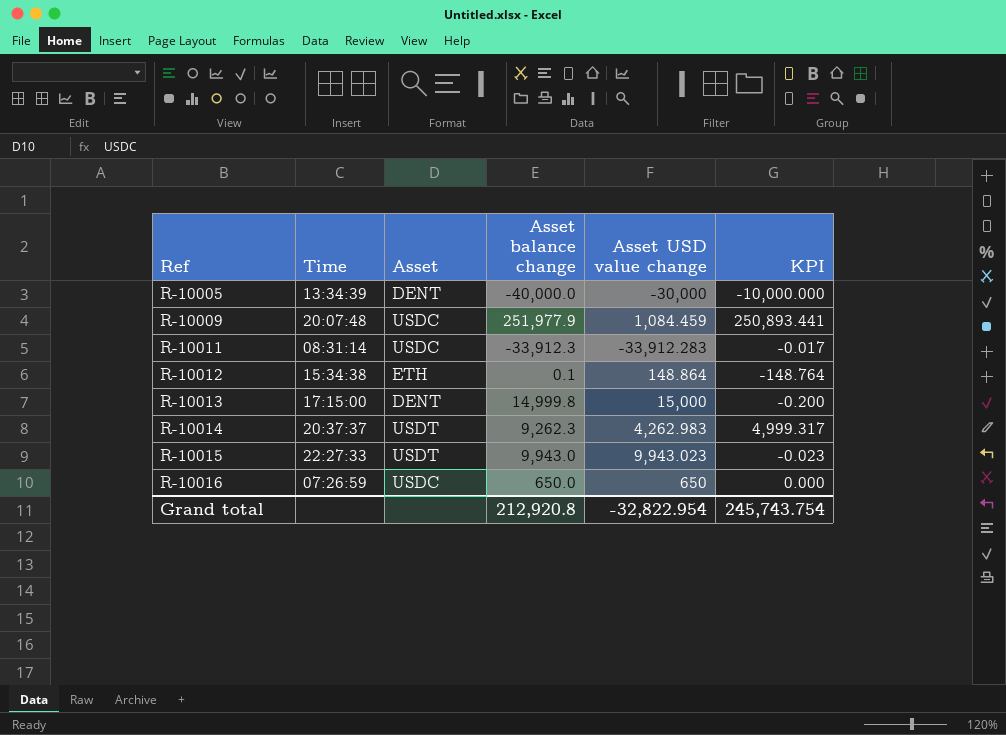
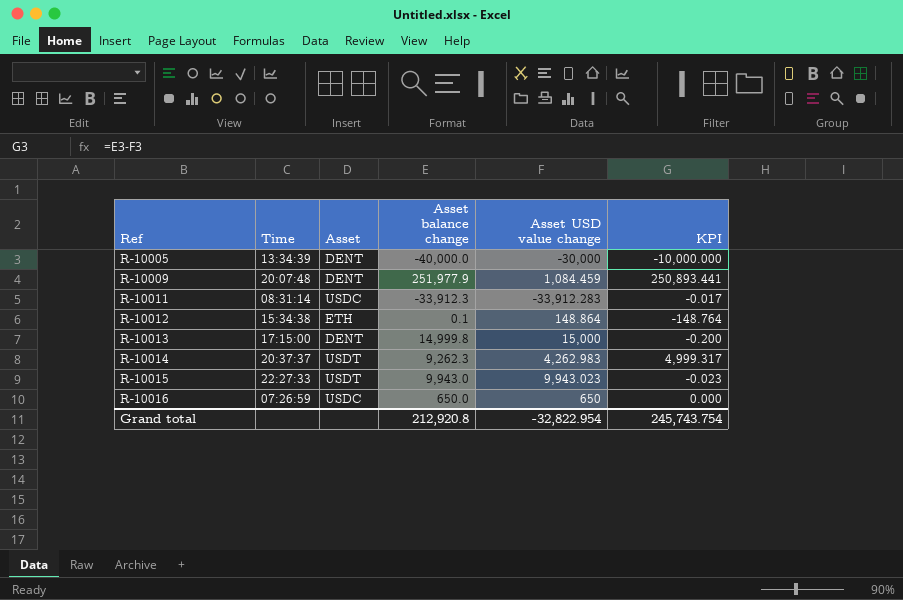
R-10009 | Asset: USDC -> DENT

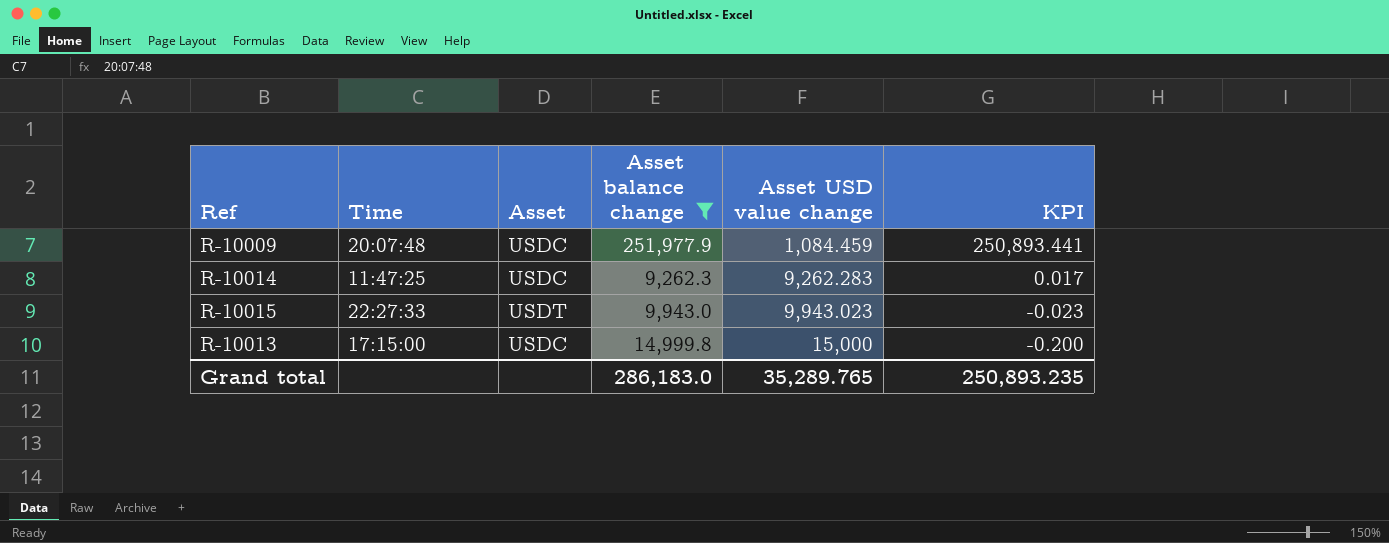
filter: none -> Asset balance change >= 9,262.3
row order: Ref ascending -> Asset USD value change ascending
R-10009 | Asset: DENT -> USDC
R-10014 | Time: 20:37:37 -> 11:47:25
R-10014 | Asset: USDT -> USDC
R-10014 | Asset USD value change: 4,262.983 -> 9,262.283
R-10014 | KPI: 4,999.317 -> 0.017
R-10013 | Asset: DENT -> USDC
Grand total | Asset balance change: 212,920.8 -> 286,183.0
Grand total | Asset USD value change: -32,822.954 -> 35,289.765
Grand total | KPI: 245,743.754 -> 250,893.235

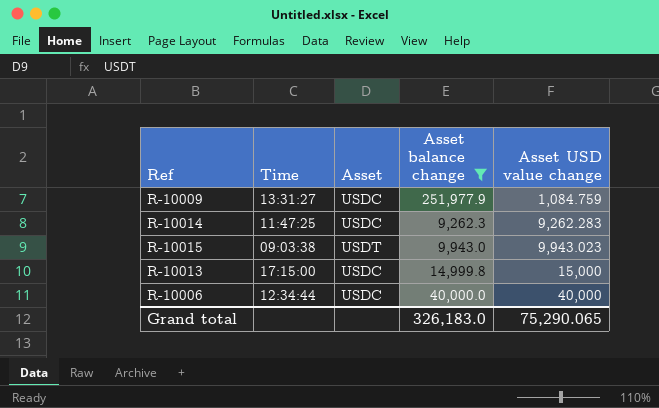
column KPI | formula: [Asset balance change] - [Asset USD value change] -> none
R-10009 | Time: 20:07:48 -> 13:31:27
R-10009 | Asset USD value change: 1,084.459 -> 1,084.759
R-10015 | Time: 22:27:33 -> 09:03:38
row R-10006: none -> 12:34:44 | USDC | 40,000.0 | 40,000
Grand total | Asset balance change: 286,183.0 -> 326,183.0
Grand total | Asset USD value change: 35,289.765 -> 75,290.065

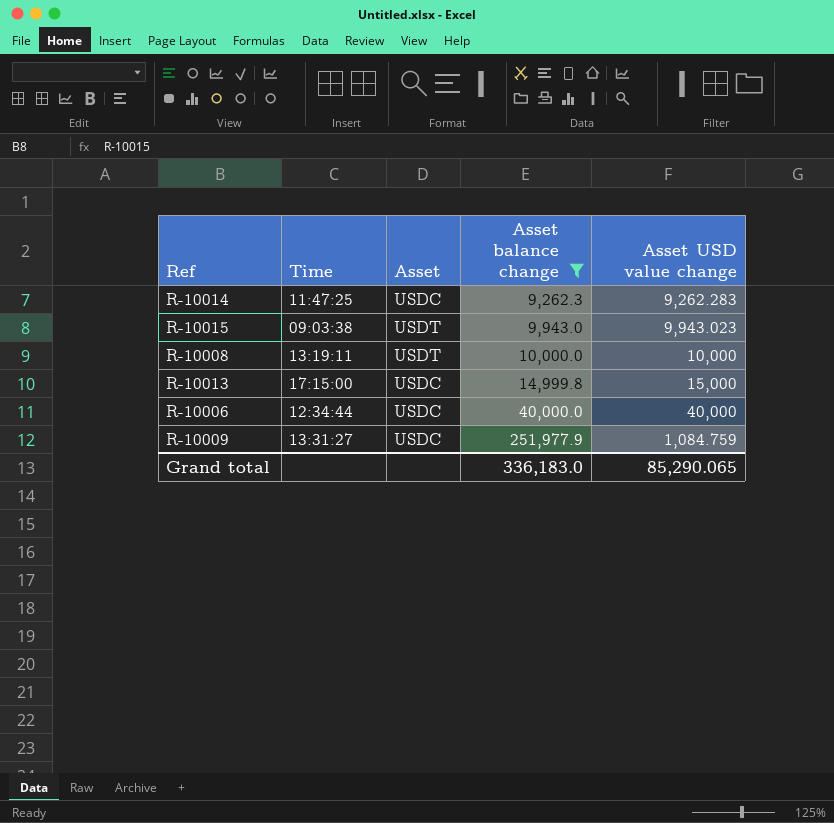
row order: Asset USD value change ascending -> Asset balance change ascending
row R-10008: none -> 13:19:11 | USDT | 10,000.0 | 10,000
Grand total | Asset balance change: 326,183.0 -> 336,183.0
Grand total | Asset USD value change: 75,290.065 -> 85,290.065

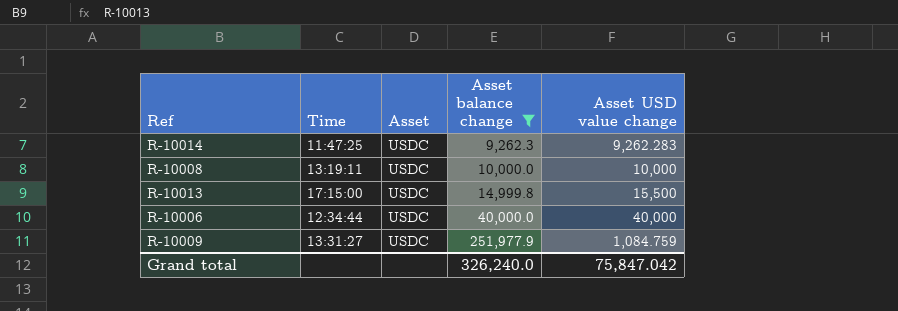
row R-10015: 09:03:38 | USDT | 9,943.0 | 9,943.023 -> none
R-10008 | Asset: USDT -> USDC
R-10013 | Asset USD value change: 15,000 -> 15,500
Grand total | Asset balance change: 336,183.0 -> 326,240.0
Grand total | Asset USD value change: 85,290.065 -> 75,847.042

